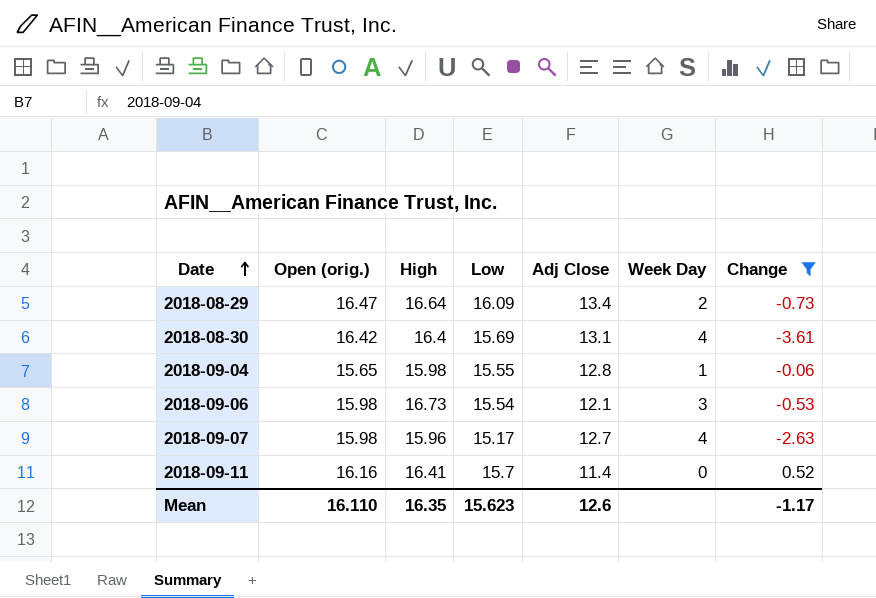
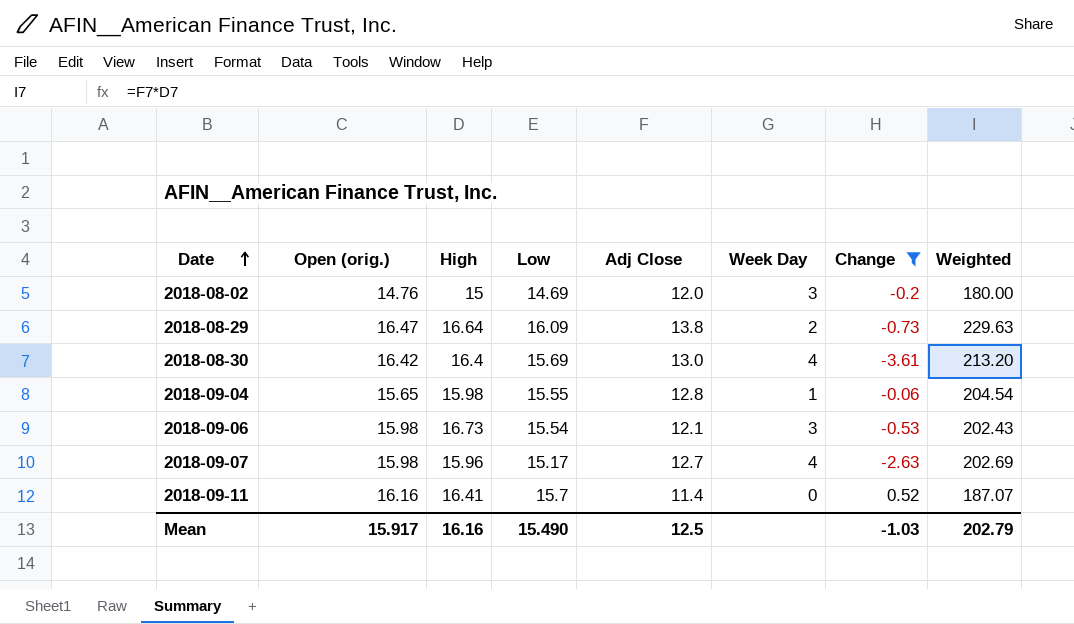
column Weighted | formula: none -> [High] * [Adj Close]
row 2018-08-02: none -> 14.76 | 15 | 14.69 | 12.0 | 3 | -0.2 | 180.00
2018-08-29 | Adj Close: 13.4 -> 13.8
2018-08-30 | Adj Close: 13.1 -> 13.0
Mean | Open (orig.): 16.110 -> 15.917
Mean | High: 16.35 -> 16.16
Mean | Low: 15.623 -> 15.490
Mean | Adj Close: 12.6 -> 12.5
Mean | Change: -1.17 -> -1.03

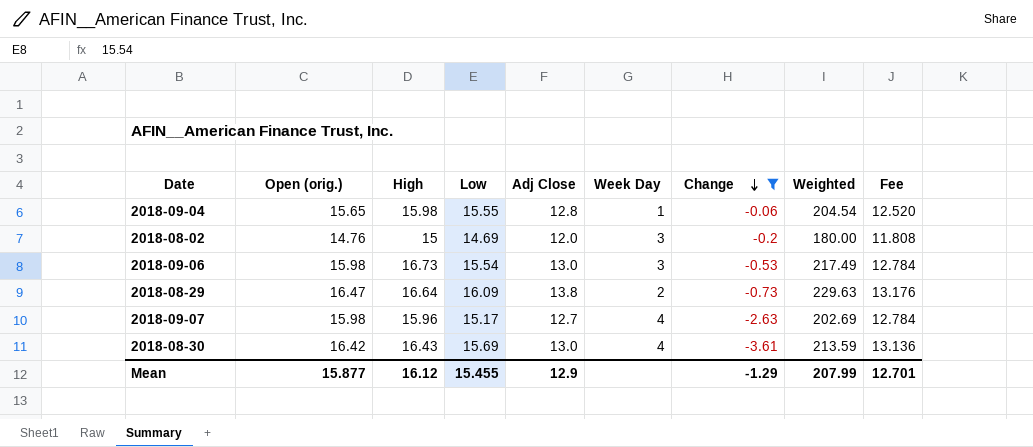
row order: Date ascending -> Change descending
column Fee | formula: none -> [Open (orig.)] * 0.8
row 2018-09-11: 16.16 | 16.41 | 15.7 | 11.4 | 0 | 0.52 | 187.07 -> none
2018-09-06 | Adj Close: 12.1 -> 13.0
2018-09-06 | Weighted: 202.43 -> 217.49
2018-08-30 | High: 16.4 -> 16.43
2018-08-30 | Weighted: 213.20 -> 213.59
Mean | Open (orig.): 15.917 -> 15.877
Mean | High: 16.16 -> 16.12
Mean | Low: 15.490 -> 15.455
Mean | Adj Close: 12.5 -> 12.9
Mean | Change: -1.03 -> -1.29
Mean | Weighted: 202.79 -> 207.99

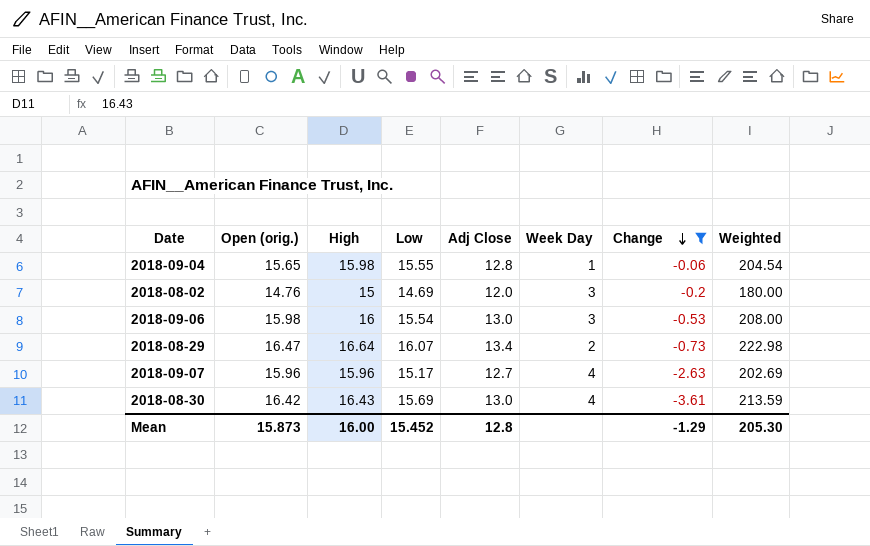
column Fee | formula: [Open (orig.)] * 0.8 -> none
2018-09-06 | High: 16.73 -> 16
2018-09-06 | Weighted: 217.49 -> 208.00
2018-08-29 | Low: 16.09 -> 16.07
2018-08-29 | Adj Close: 13.8 -> 13.4
2018-08-29 | Weighted: 229.63 -> 222.98
2018-09-07 | Open (orig.): 15.98 -> 15.96
Mean | Open (orig.): 15.877 -> 15.873
Mean | High: 16.12 -> 16.00
Mean | Low: 15.455 -> 15.452
Mean | Adj Close: 12.9 -> 12.8
Mean | Weighted: 207.99 -> 205.30

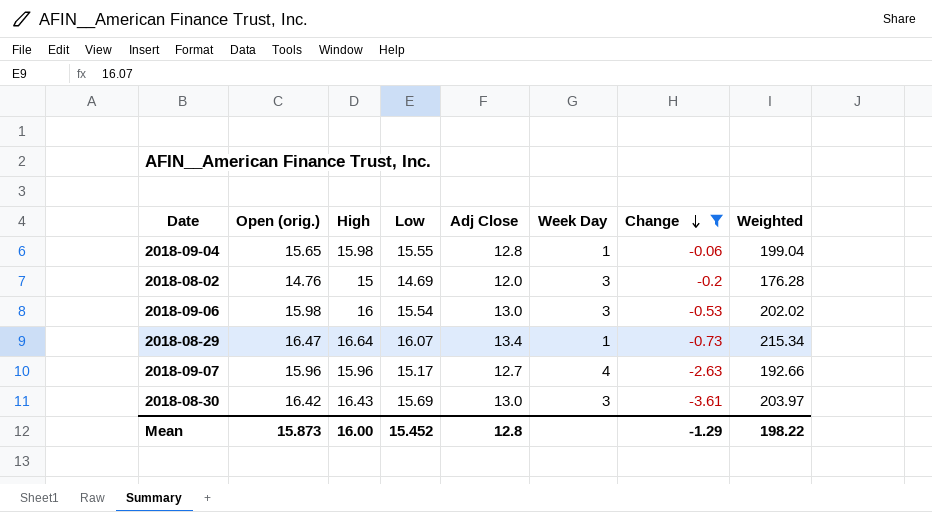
column Weighted | formula: [High] * [Adj Close] -> [Low] * [Adj Close]
2018-08-29 | Week Day: 2 -> 1
2018-08-30 | Week Day: 4 -> 3
Mean | Weighted: 205.30 -> 198.22

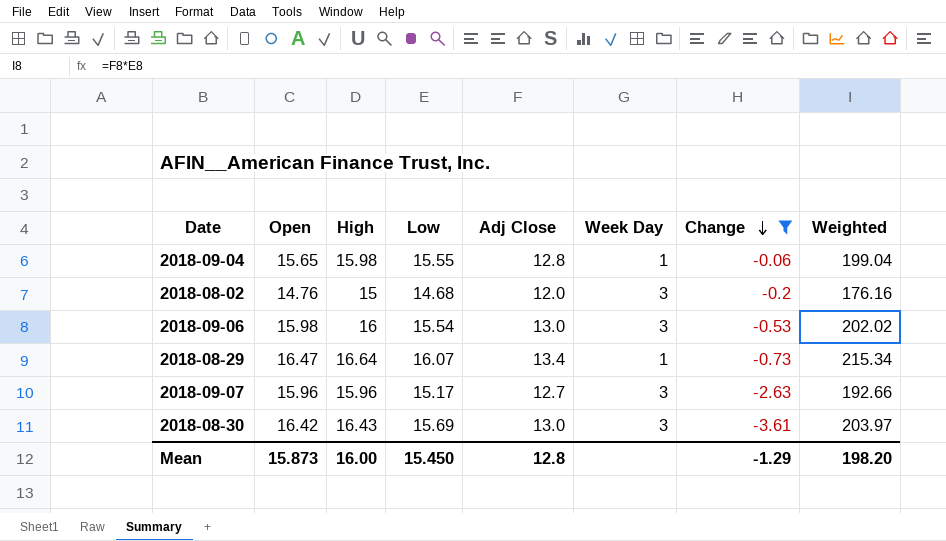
column name: Open (orig.) -> Open
2018-08-02 | Low: 14.69 -> 14.68
2018-08-02 | Weighted: 176.28 -> 176.16
2018-09-07 | Week Day: 4 -> 3
Mean | Low: 15.452 -> 15.450
Mean | Weighted: 198.22 -> 198.20

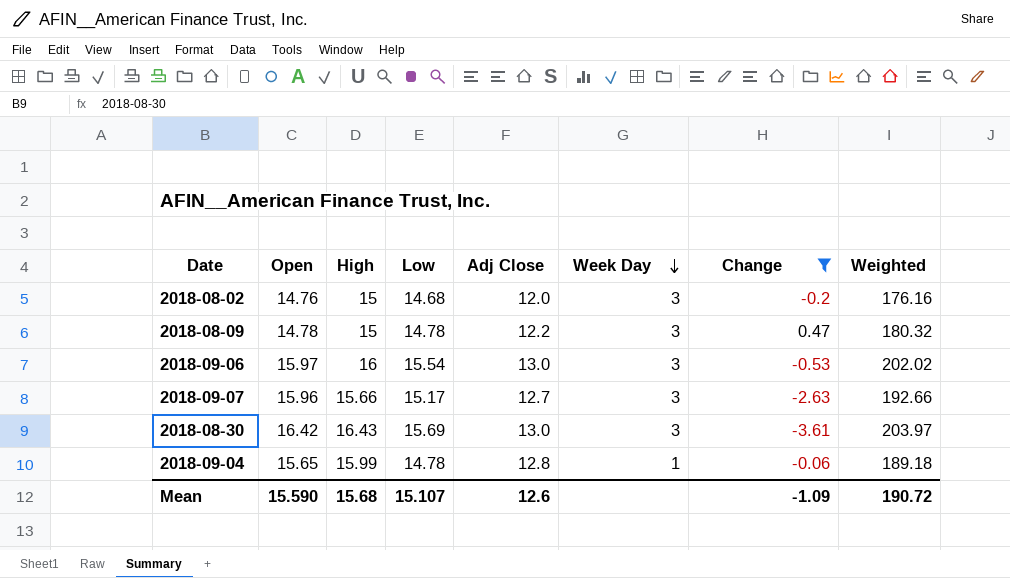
row order: Change descending -> Week Day descending
row 2018-08-29: 16.47 | 16.64 | 16.07 | 13.4 | 1 | -0.73 | 215.34 -> none
row 2018-08-09: none -> 14.78 | 15 | 14.78 | 12.2 | 3 | 0.47 | 180.32
2018-09-06 | Open: 15.98 -> 15.97
2018-09-07 | High: 15.96 -> 15.66
2018-09-04 | High: 15.98 -> 15.99
2018-09-04 | Low: 15.55 -> 14.78
2018-09-04 | Weighted: 199.04 -> 189.18
Mean | Open: 15.873 -> 15.590
Mean | High: 16.00 -> 15.68
Mean | Low: 15.450 -> 15.107
Mean | Adj Close: 12.8 -> 12.6
Mean | Change: -1.29 -> -1.09
Mean | Weighted: 198.20 -> 190.72

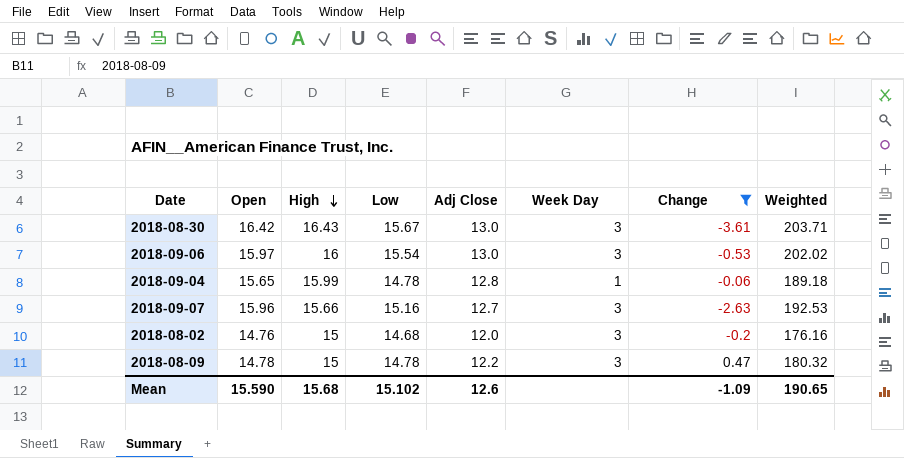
row order: Week Day descending -> High descending
2018-08-30 | Low: 15.69 -> 15.67
2018-08-30 | Weighted: 203.97 -> 203.71
2018-09-07 | Low: 15.17 -> 15.16
2018-09-07 | Weighted: 192.66 -> 192.53
Mean | Low: 15.107 -> 15.102
Mean | Weighted: 190.72 -> 190.65

